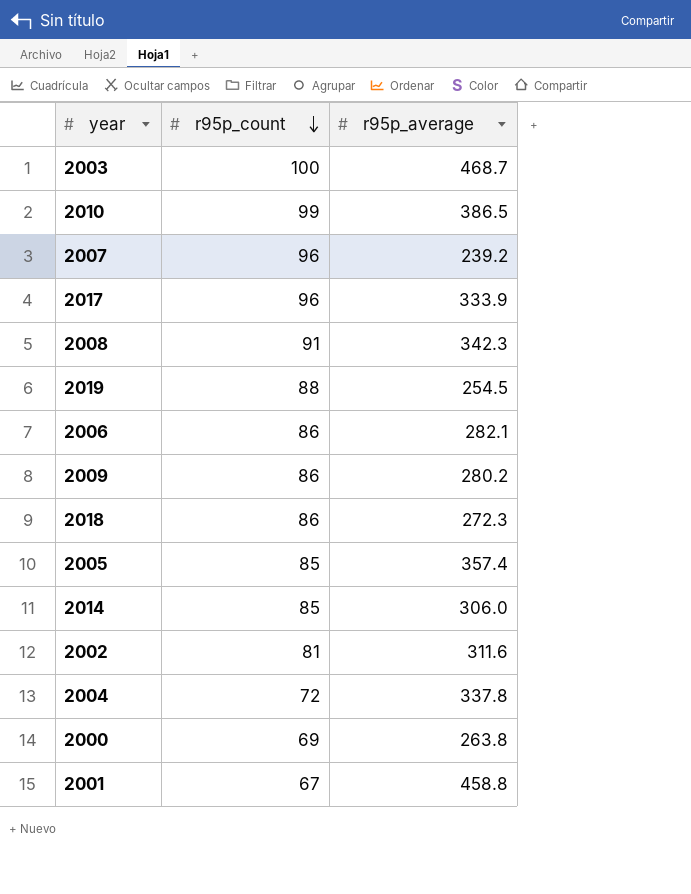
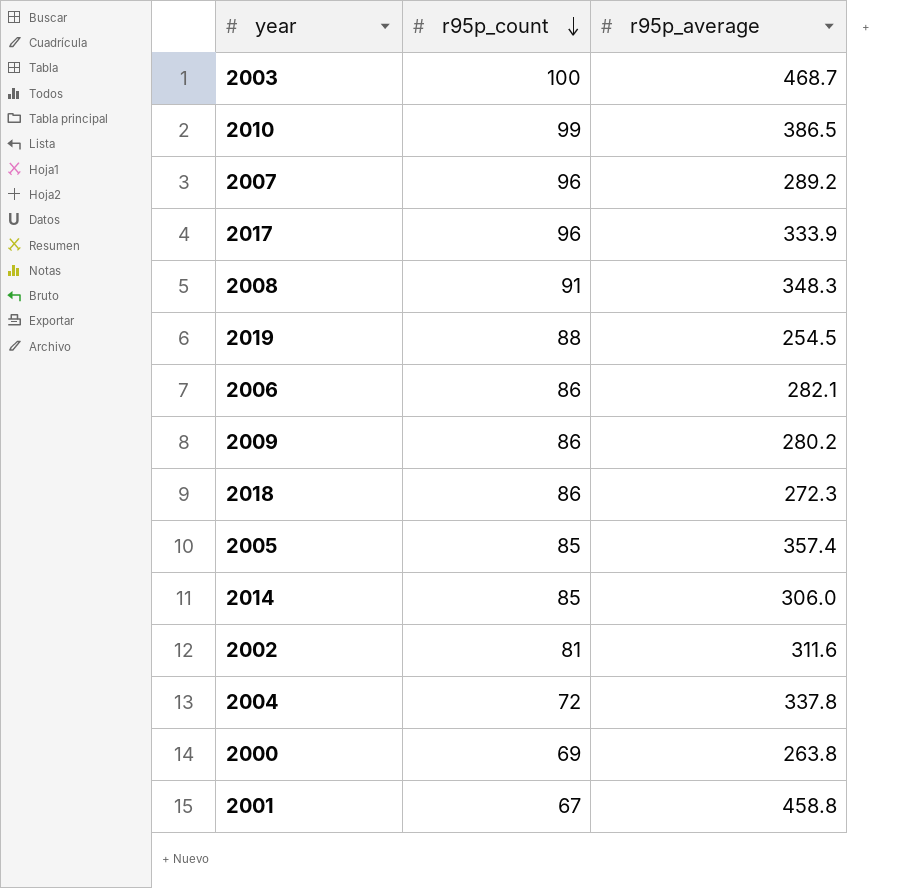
2007 | r95p_average: 239.2 -> 289.2
2008 | r95p_average: 342.3 -> 348.3

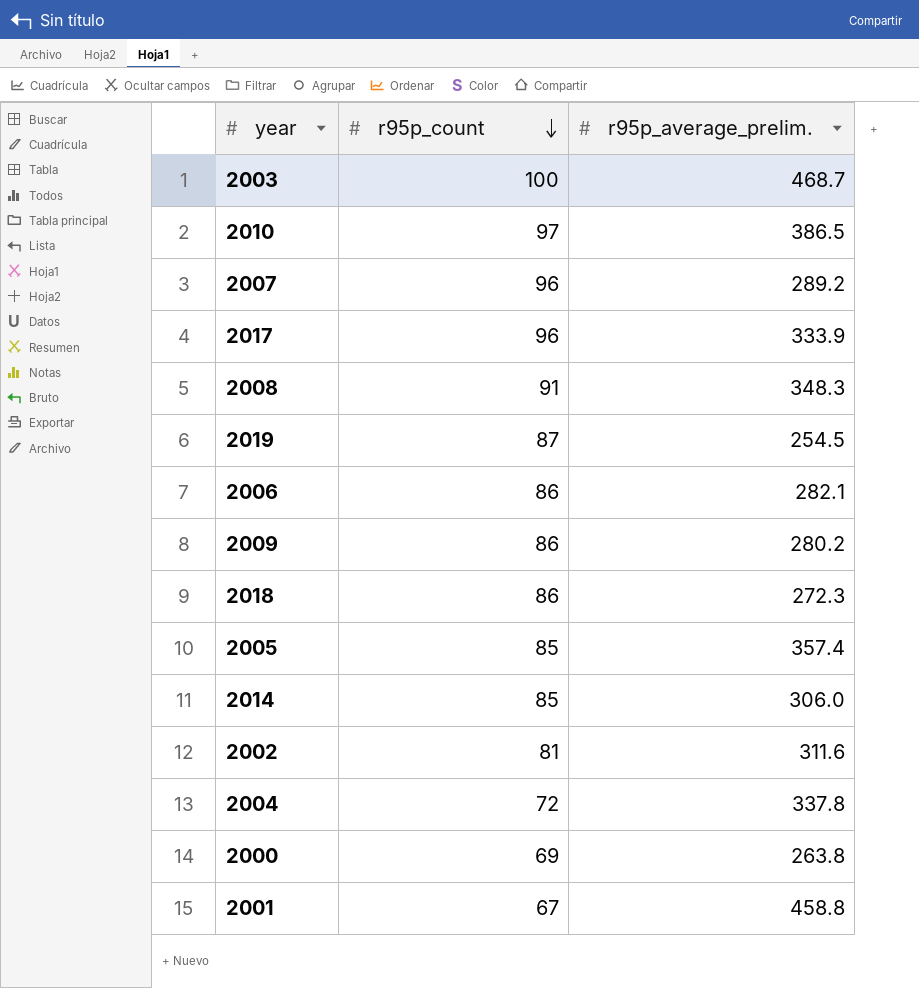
column name: r95p_average -> r95p_average_prelim.
2010 | r95p_count: 99 -> 97
2019 | r95p_count: 88 -> 87

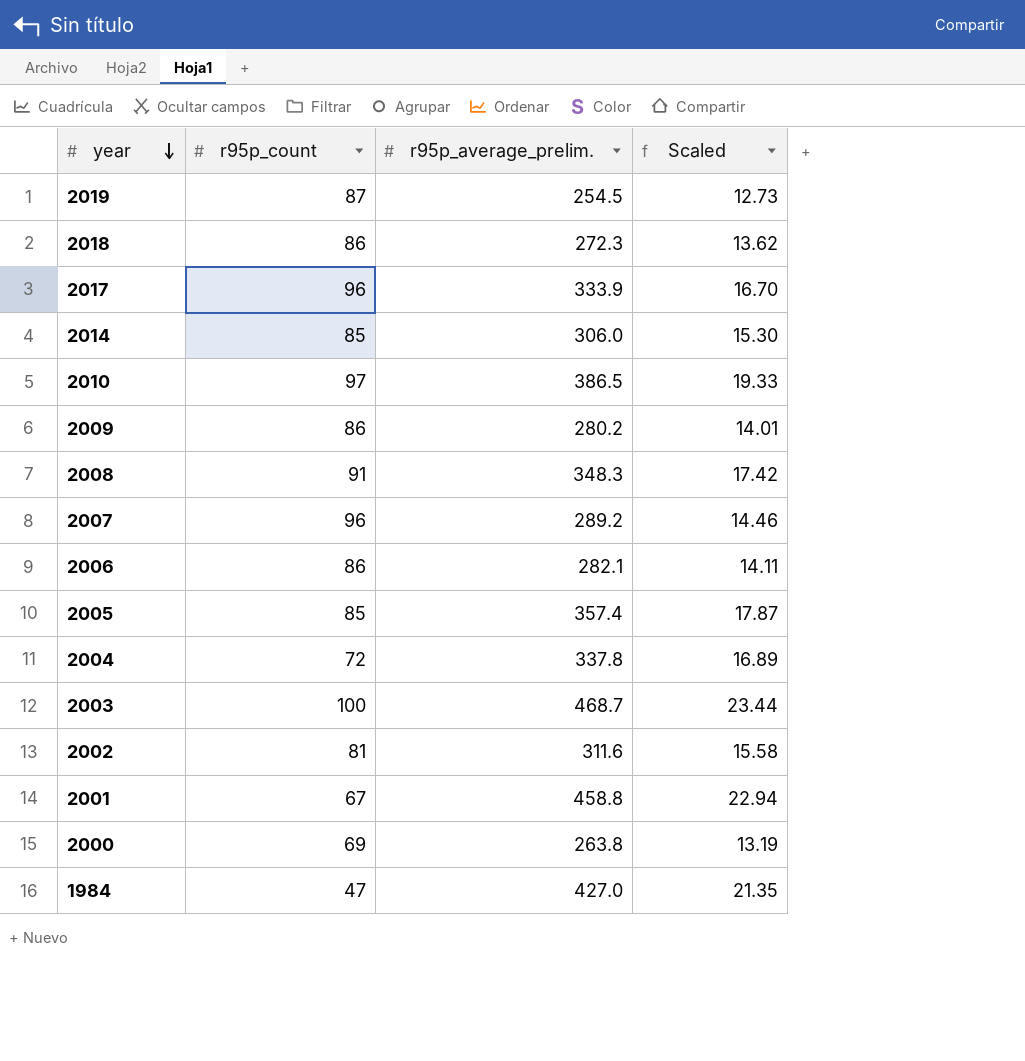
row order: r95p_count descending -> year descending
column Scaled | formula: none -> [r95p_average_prelim.] * 0.05
row 1984: none -> 47 | 427.0 | 21.35

